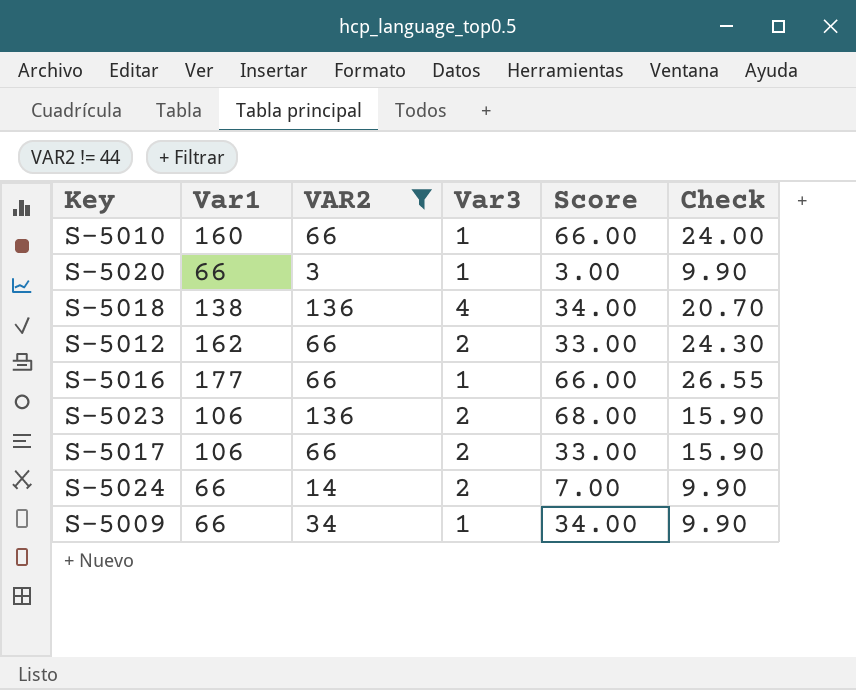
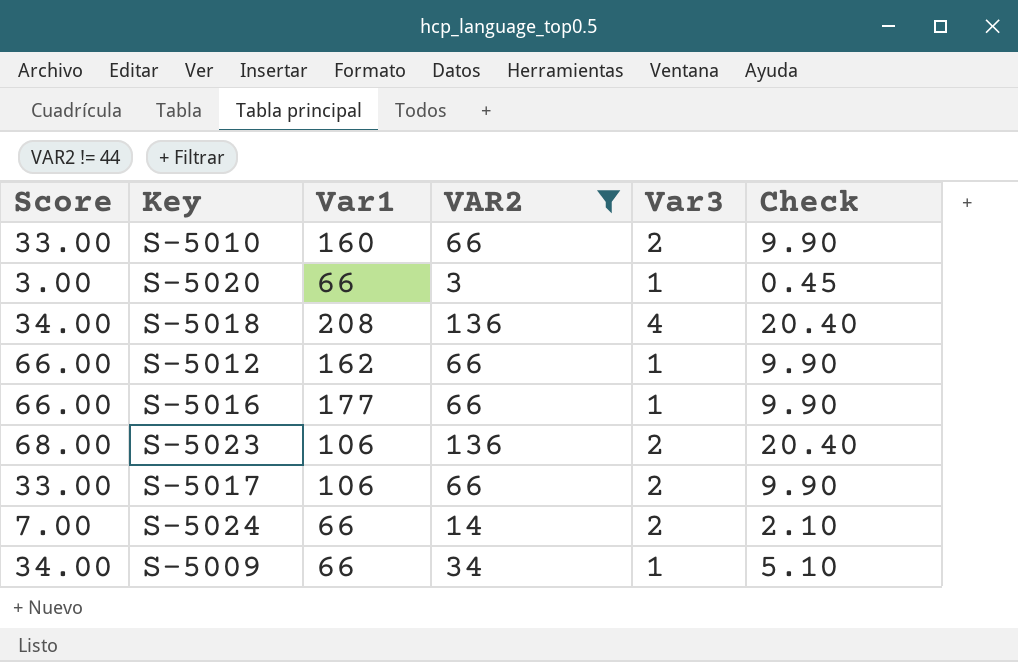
column Score | position: 5 -> 1
column Check | formula: [Var1] * 0.15 -> [VAR2] * 0.15
S-5010 | Score: 66.00 -> 33.00
S-5010 | Var3: 1 -> 2
S-5018 | Var1: 138 -> 208
S-5012 | Score: 33.00 -> 66.00
S-5012 | Var3: 2 -> 1

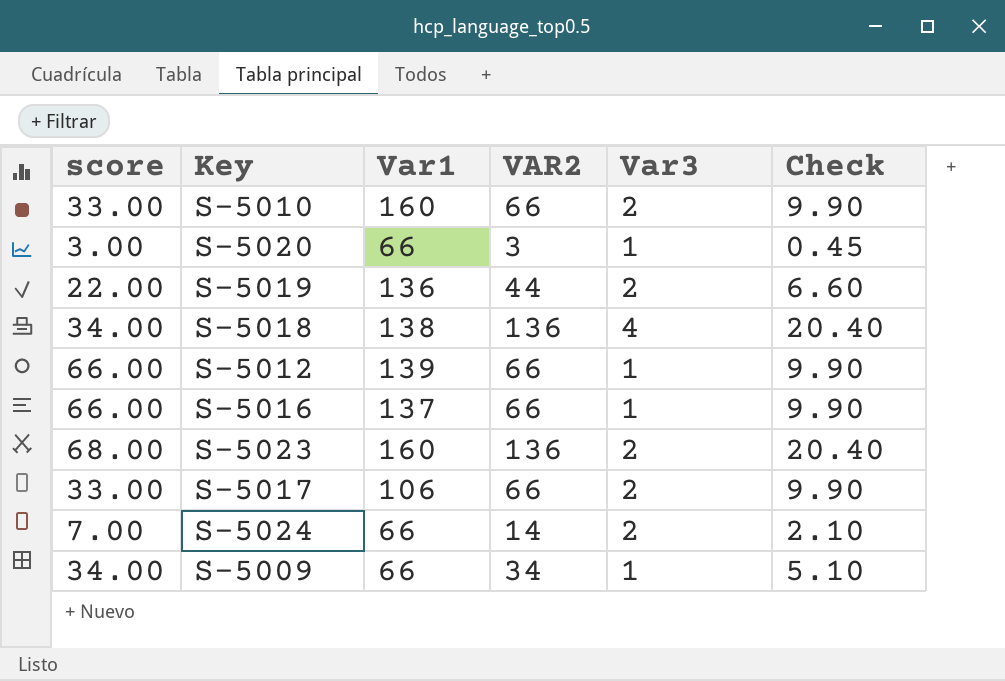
filter: VAR2 != 44 -> none
column name: Score -> score
S-5018 | Var1: 208 -> 138
S-5012 | Var1: 162 -> 139
S-5016 | Var1: 177 -> 137
S-5023 | Var1: 106 -> 160

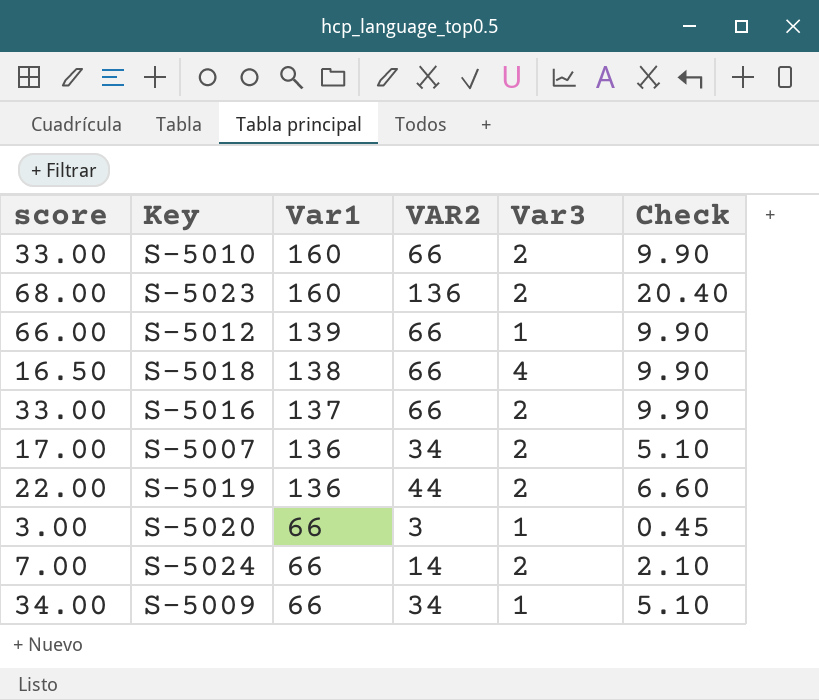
row order: none -> Var1 descending
row S-5017: 33.00 | 106 | 66 | 2 | 9.90 -> none
S-5018 | score: 34.00 -> 16.50
S-5018 | VAR2: 136 -> 66
S-5018 | Check: 20.40 -> 9.90
S-5016 | score: 66.00 -> 33.00
S-5016 | Var3: 1 -> 2
row S-5007: none -> 17.00 | 136 | 34 | 2 | 5.10

